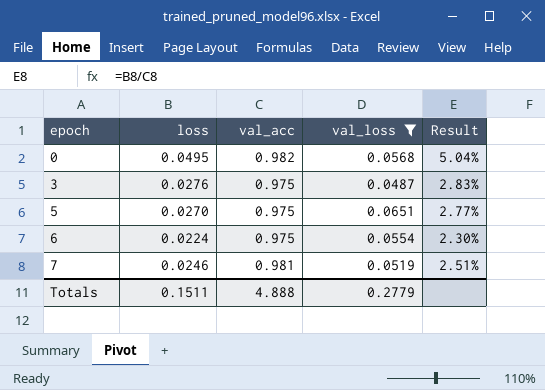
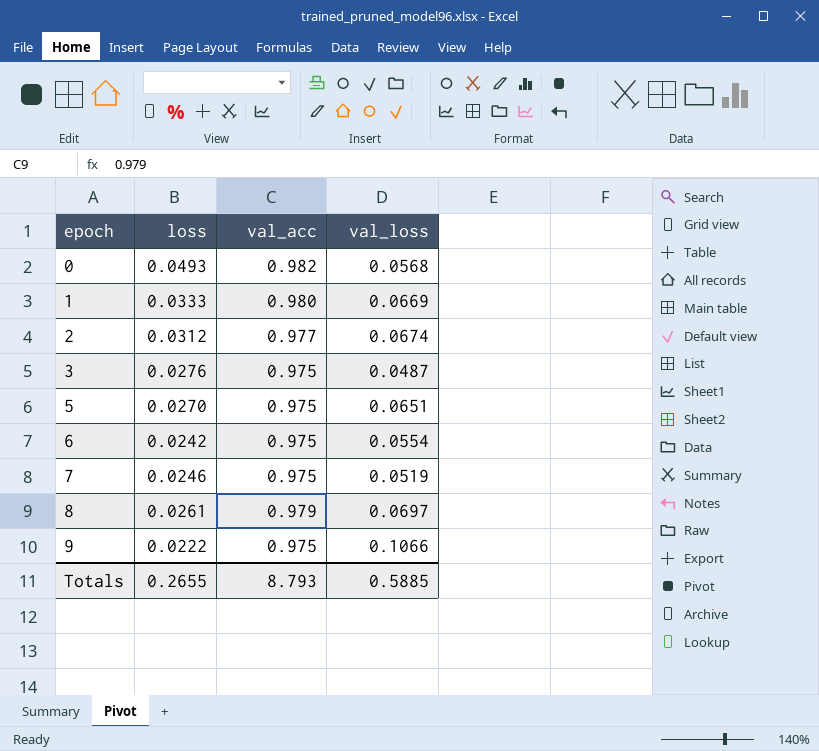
filter: val_loss <= 0.0651 -> none
column Result | formula: [loss] / [val_acc] -> none
0 | loss: 0.0495 -> 0.0493
6 | loss: 0.0224 -> 0.0242
7 | val_acc: 0.981 -> 0.975
Totals | loss: 0.1511 -> 0.2655
Totals | val_acc: 4.888 -> 8.793
Totals | val_loss: 0.2779 -> 0.5885

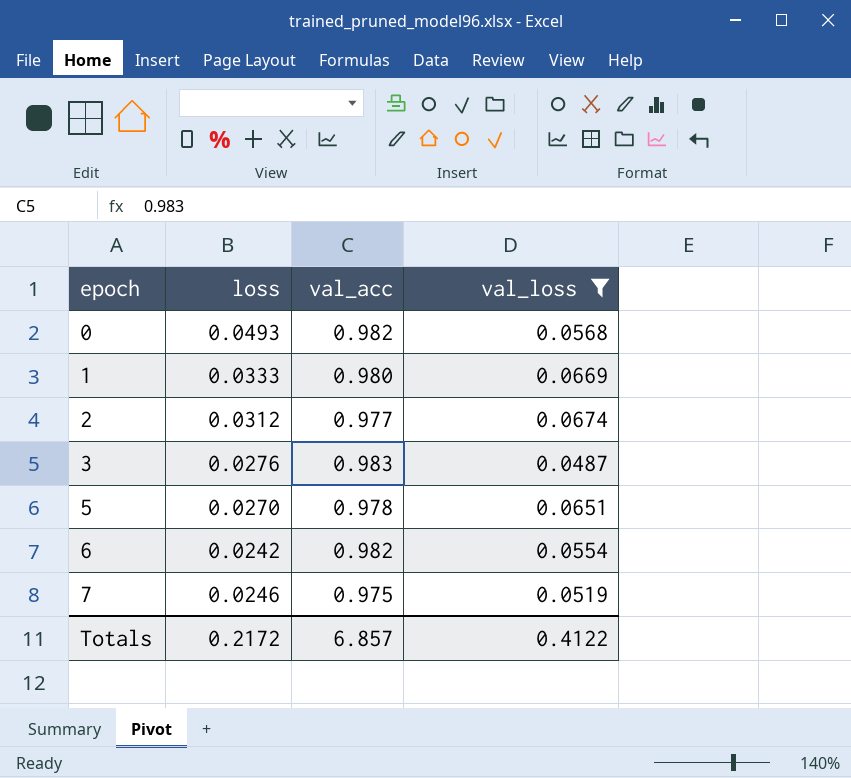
filter: none -> val_loss <= 0.0674
3 | val_acc: 0.975 -> 0.983
5 | val_acc: 0.975 -> 0.978
6 | val_acc: 0.975 -> 0.982
Totals | loss: 0.2655 -> 0.2172
Totals | val_acc: 8.793 -> 6.857
Totals | val_loss: 0.5885 -> 0.4122

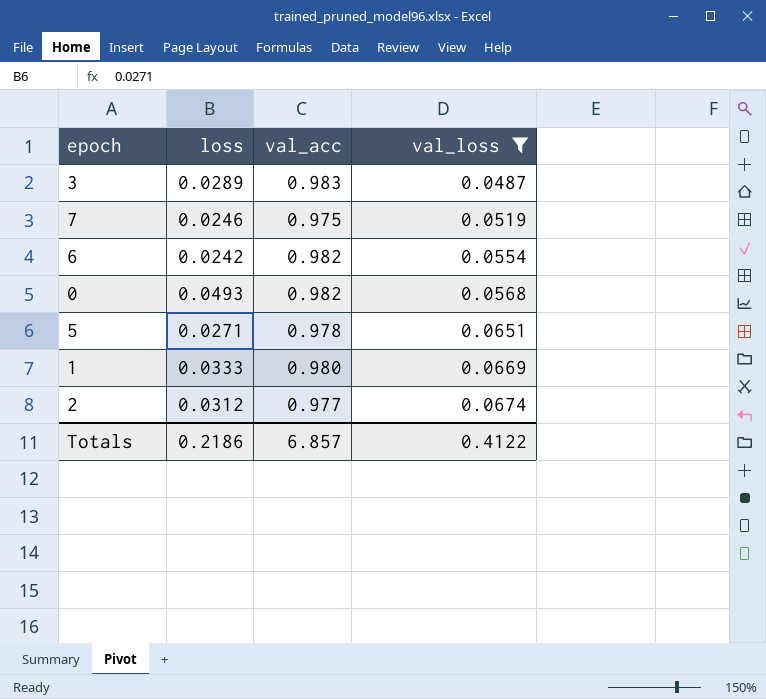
row order: epoch ascending -> val_loss ascending
3 | loss: 0.0276 -> 0.0289
5 | loss: 0.0270 -> 0.0271
Totals | loss: 0.2172 -> 0.2186

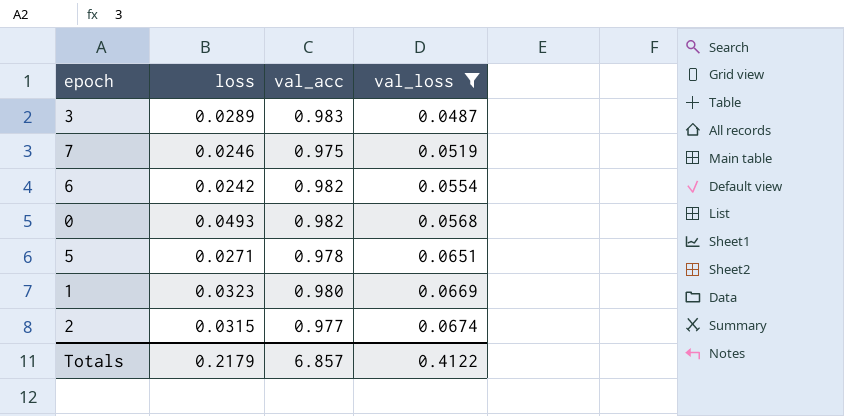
1 | loss: 0.0333 -> 0.0323
2 | loss: 0.0312 -> 0.0315
Totals | loss: 0.2186 -> 0.2179

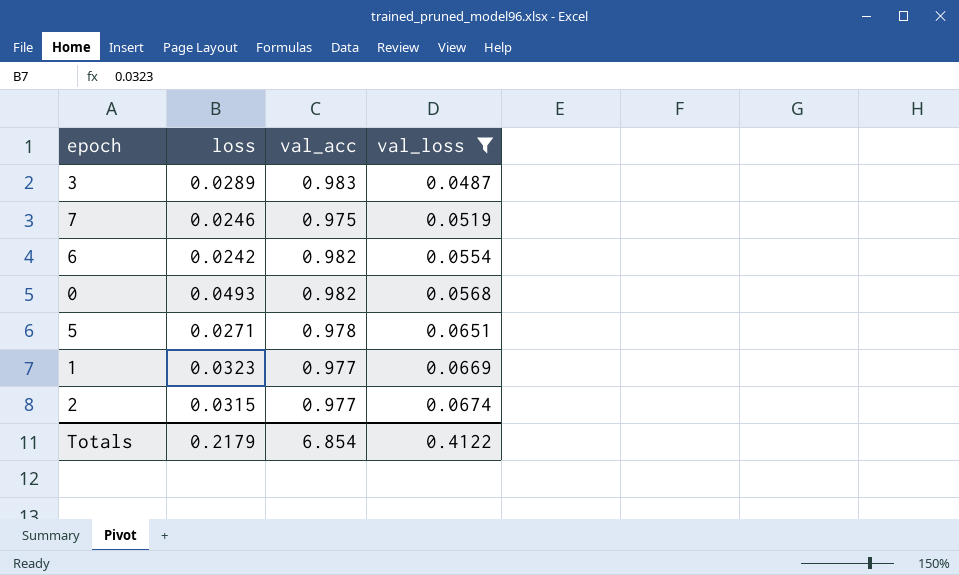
1 | val_acc: 0.980 -> 0.977
Totals | val_acc: 6.857 -> 6.854

